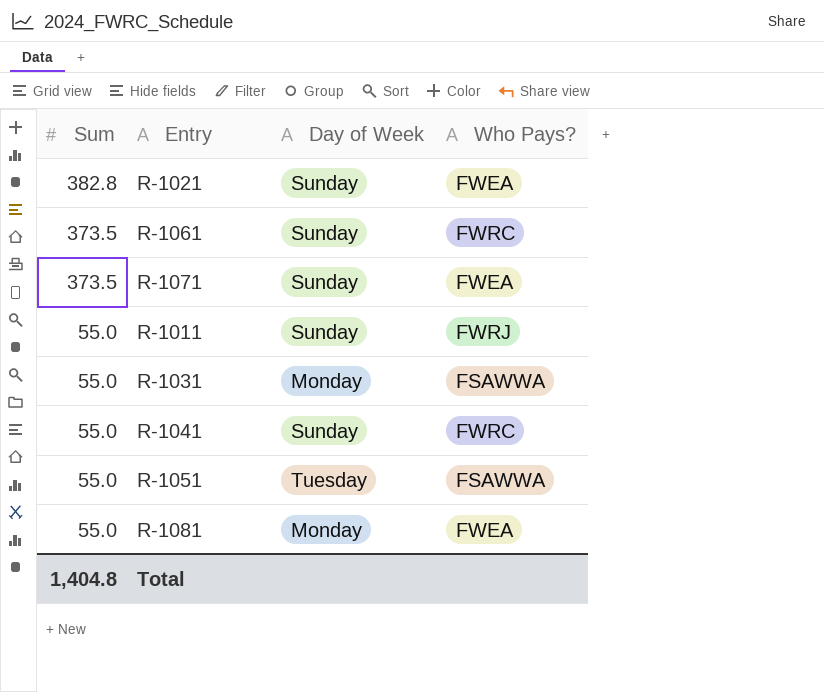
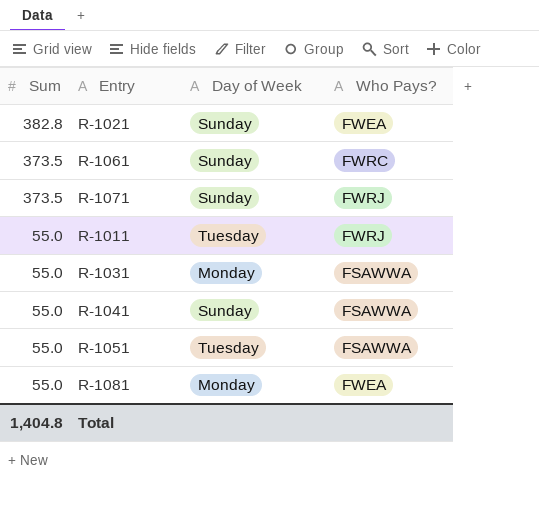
R-1071 | Who Pays?: FWEA -> FWRJ
R-1011 | Day of Week: Sunday -> Tuesday
R-1041 | Who Pays?: FWRC -> FSAWWA

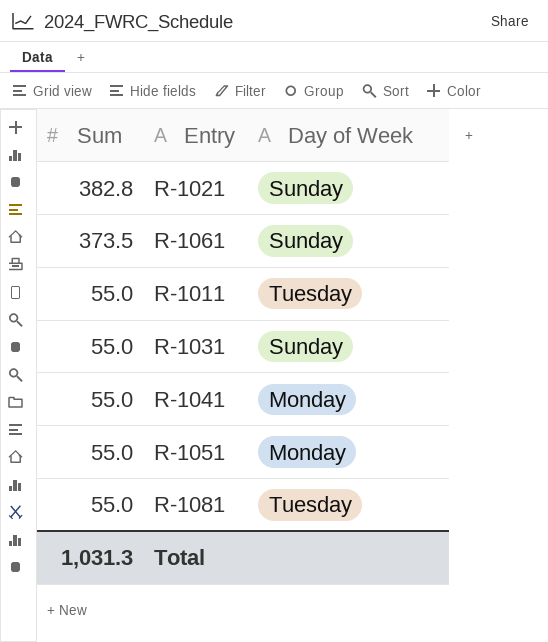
column Who Pays? | position: 4 -> none
row R-1071: 373.5 | Sunday | FWRJ -> none
R-1031 | Day of Week: Monday -> Sunday
R-1041 | Day of Week: Sunday -> Monday
R-1051 | Day of Week: Tuesday -> Monday
R-1081 | Day of Week: Monday -> Tuesday
Total | Sum: 1,404.8 -> 1,031.3

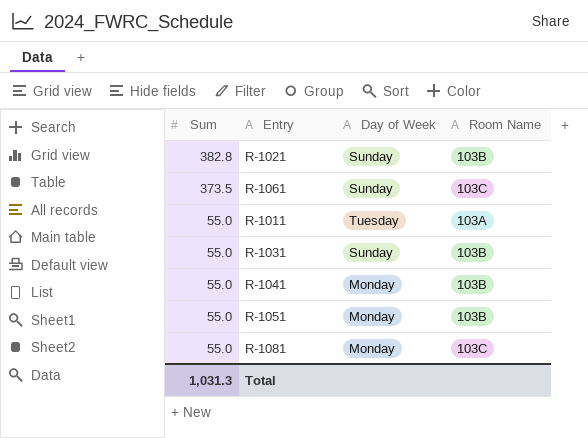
column Room Name | position: none -> 4
R-1081 | Day of Week: Tuesday -> Monday

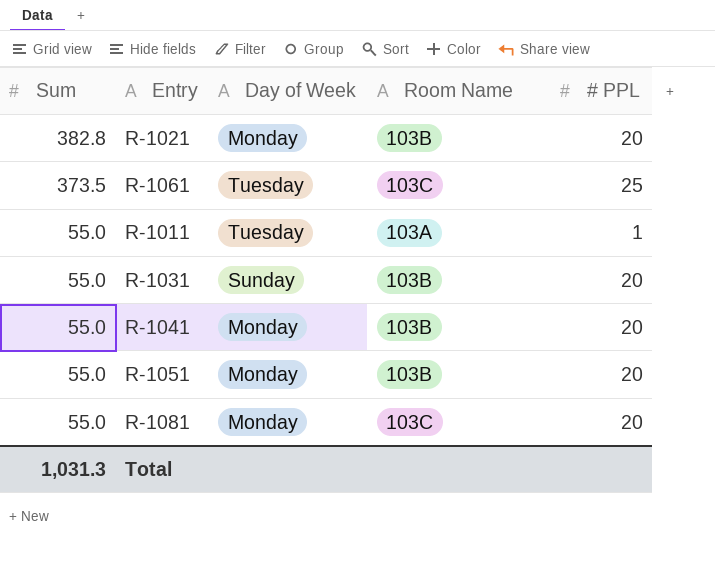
column # PPL | position: none -> 5
R-1021 | Day of Week: Sunday -> Monday
R-1061 | Day of Week: Sunday -> Tuesday

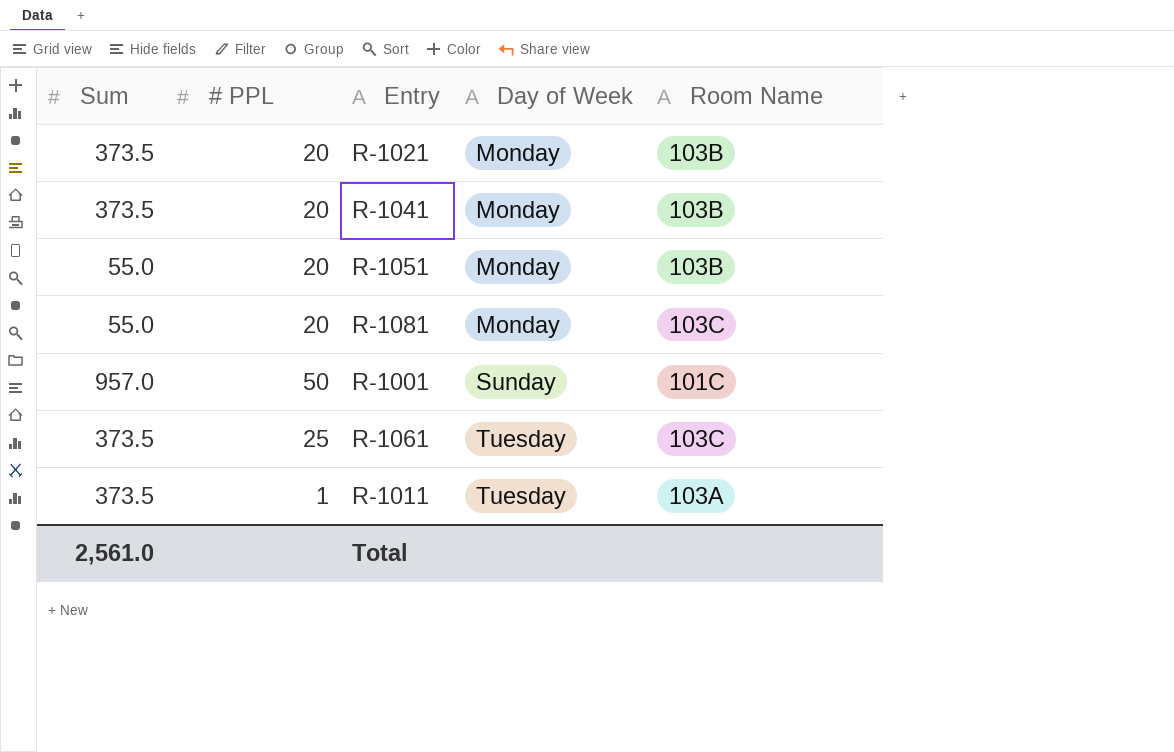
row order: Sum descending -> Day of Week ascending
column # PPL | position: 5 -> 2
row R-1031: 55.0 | Sunday | 103B | 20 -> none
R-1021 | Sum: 382.8 -> 373.5
R-1041 | Sum: 55.0 -> 373.5
row R-1001: none -> 957.0 | 50 | Sunday | 101C
R-1011 | Sum: 55.0 -> 373.5
Total | Sum: 1,031.3 -> 2,561.0

